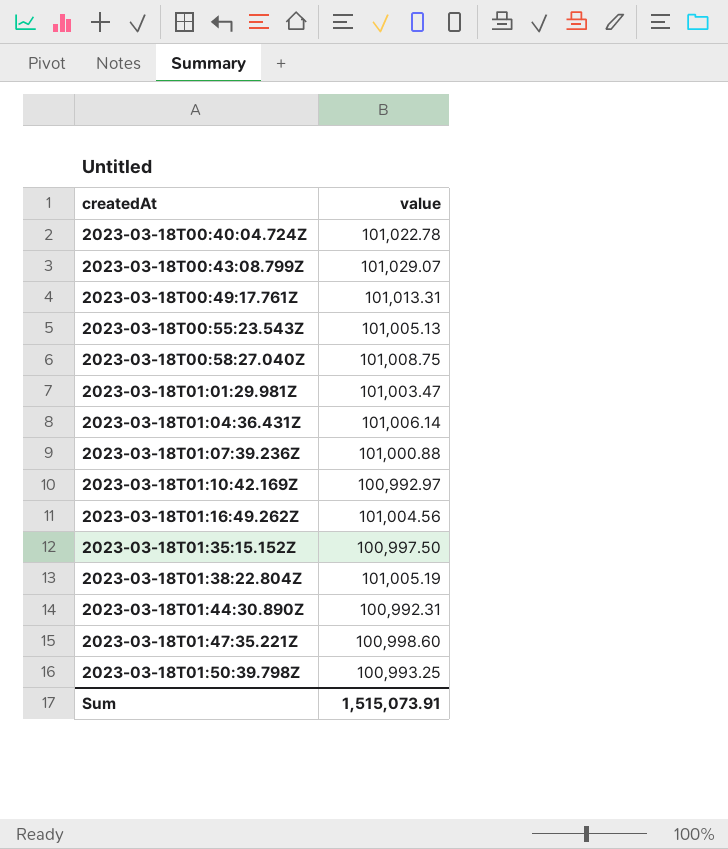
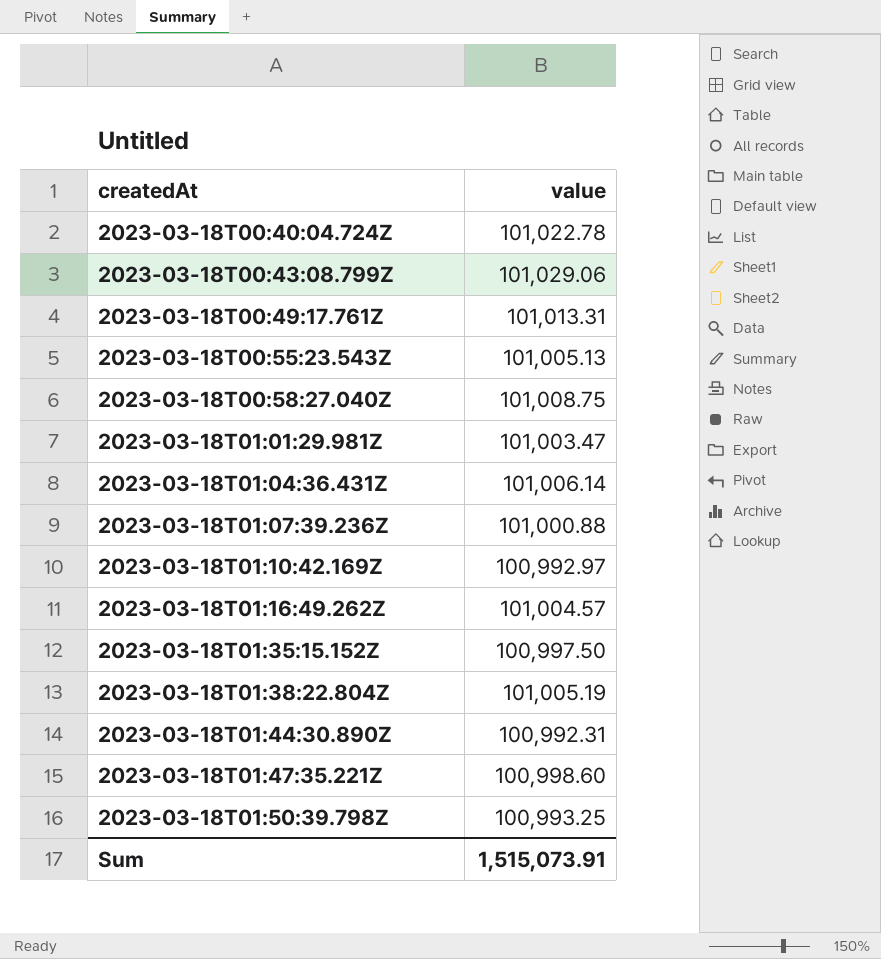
2023-03-18T00:43:08.799Z | value: 101,029.07 -> 101,029.06
2023-03-18T01:16:49.262Z | value: 101,004.56 -> 101,004.57

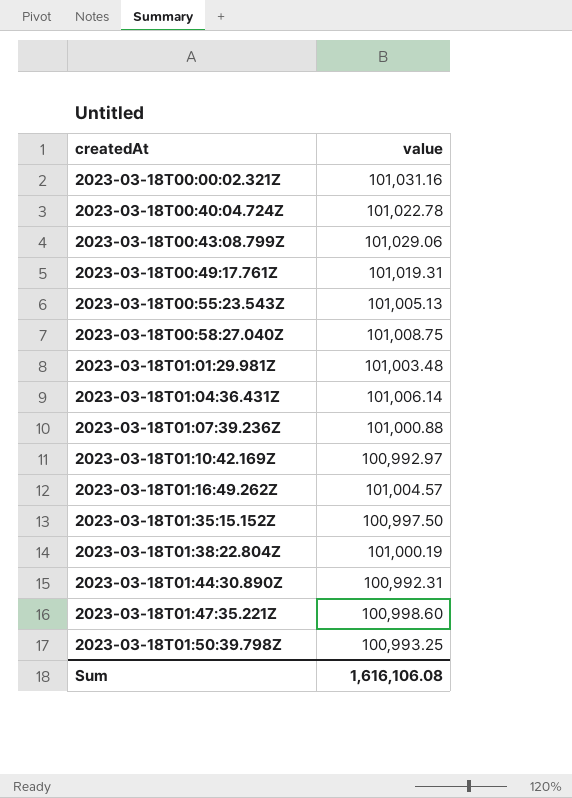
row 2023-03-18T00:00:02.321Z: none -> 101,031.16
2023-03-18T00:49:17.761Z | value: 101,013.31 -> 101,019.31
2023-03-18T01:01:29.981Z | value: 101,003.47 -> 101,003.48
2023-03-18T01:38:22.804Z | value: 101,005.19 -> 101,000.19
Sum | value: 1,515,073.91 -> 1,616,106.08

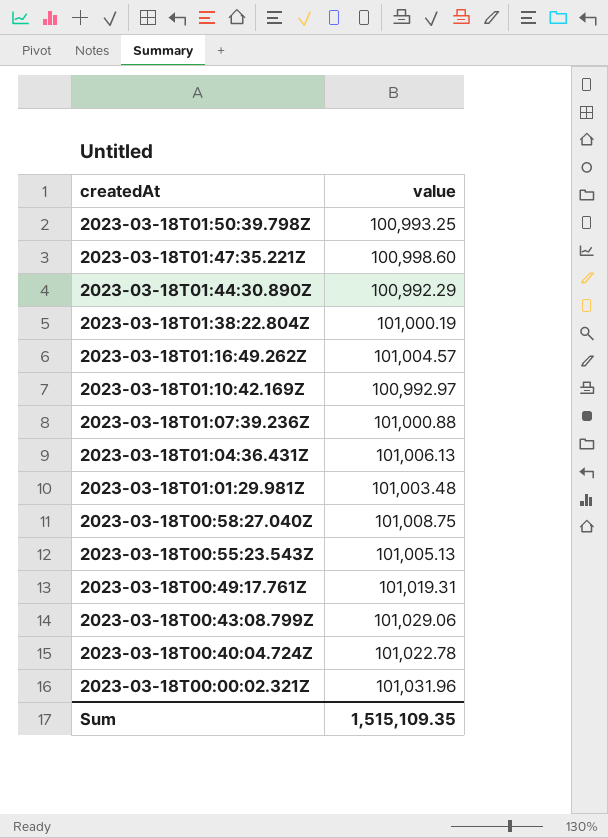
row order: createdAt ascending -> createdAt descending
row 2023-03-18T01:35:15.152Z: 100,997.50 -> none
2023-03-18T01:44:30.890Z | value: 100,992.31 -> 100,992.29
2023-03-18T01:04:36.431Z | value: 101,006.14 -> 101,006.13
2023-03-18T00:00:02.321Z | value: 101,031.16 -> 101,031.96
Sum | value: 1,616,106.08 -> 1,515,109.35

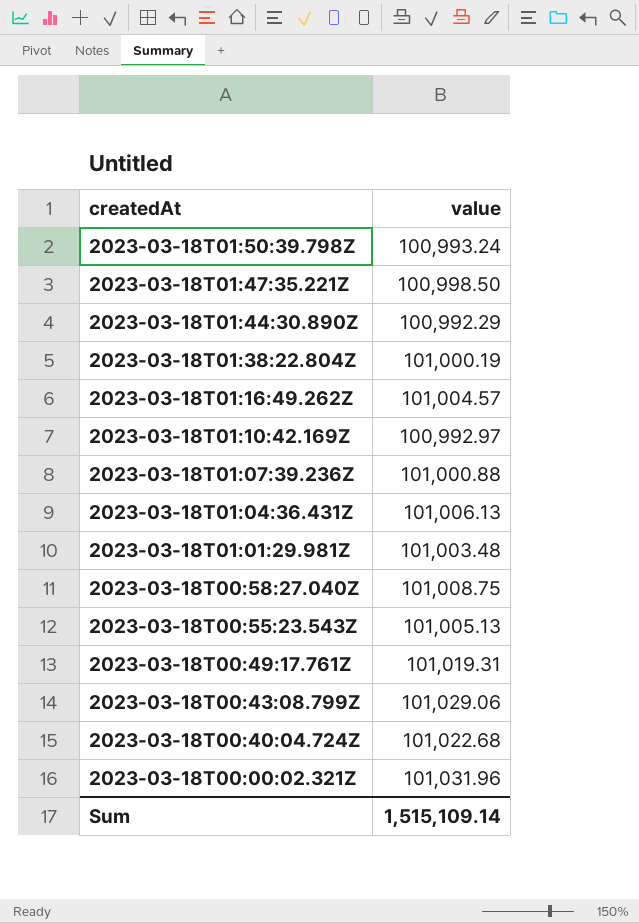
2023-03-18T01:50:39.798Z | value: 100,993.25 -> 100,993.24
2023-03-18T01:47:35.221Z | value: 100,998.60 -> 100,998.50
2023-03-18T00:40:04.724Z | value: 101,022.78 -> 101,022.68
Sum | value: 1,515,109.35 -> 1,515,109.14

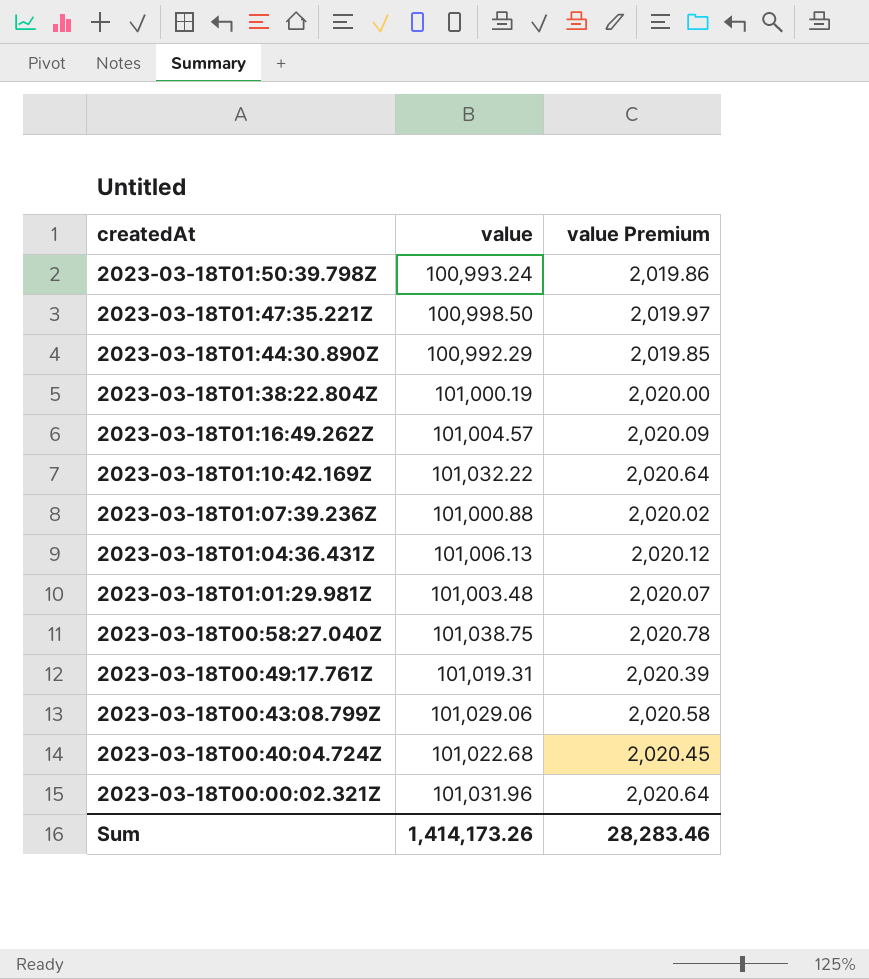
column value Premium | formula: none -> [value] * 0.02
row 2023-03-18T00:55:23.543Z: 101,005.13 -> none
2023-03-18T01:10:42.169Z | value: 100,992.97 -> 101,032.22
2023-03-18T00:58:27.040Z | value: 101,008.75 -> 101,038.75
Sum | value: 1,515,109.14 -> 1,414,173.26

